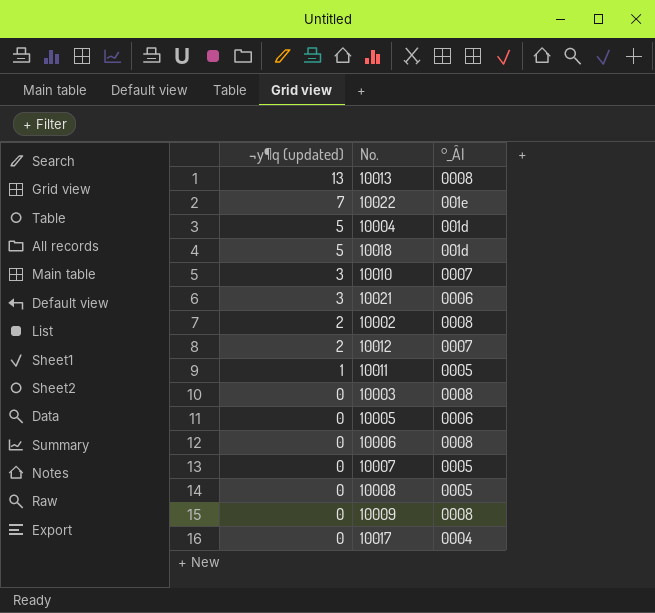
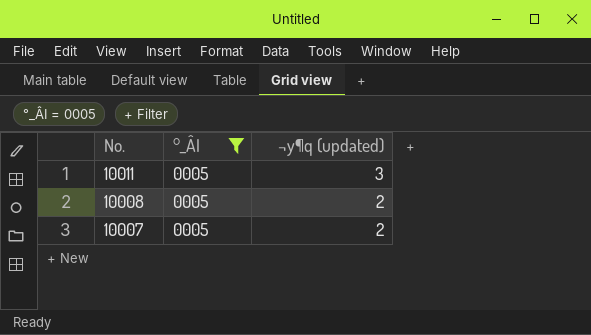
filter: none -> °_ÂI = 0005
row order: ¬y¶q (updated) descending -> No. descending
column ¬y¶q (updated) | position: 1 -> 3
10011 | ¬y¶q (updated): 1 -> 3
10008 | ¬y¶q (updated): 0 -> 2
10007 | ¬y¶q (updated): 0 -> 2

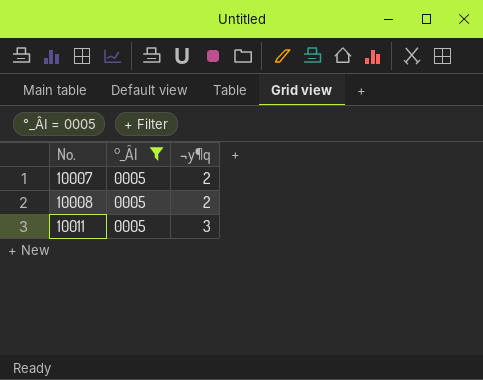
row order: No. descending -> No. ascending
column name: ¬y¶q (updated) -> ¬y¶q

